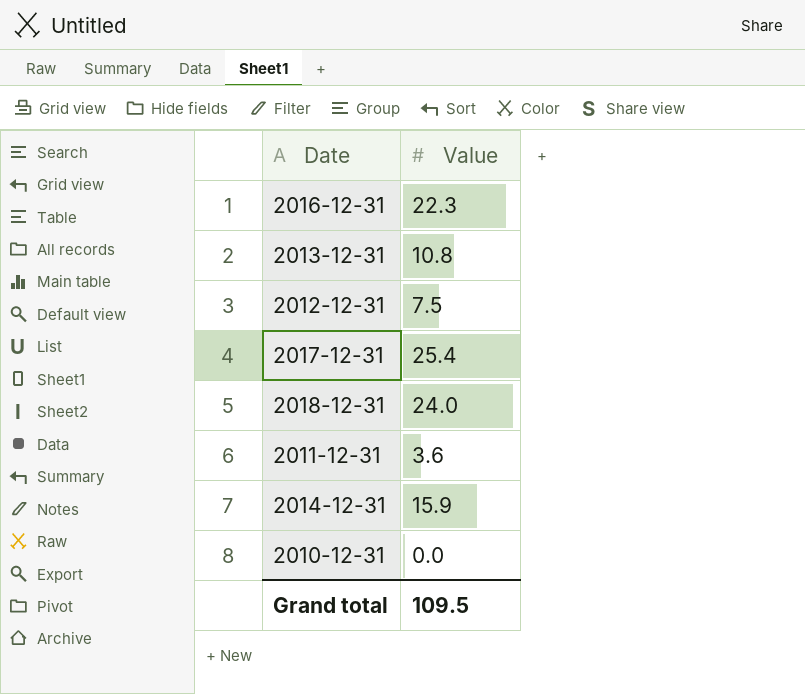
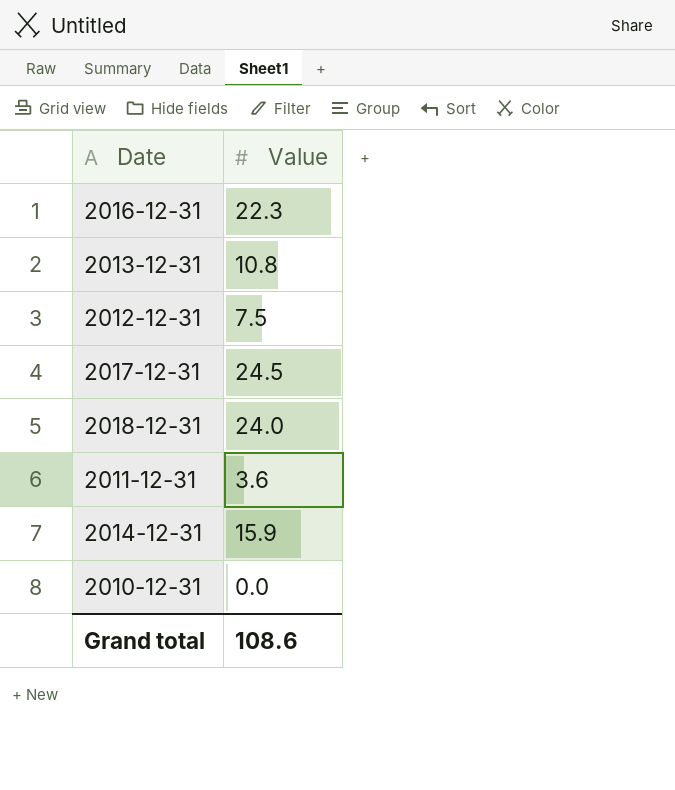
2017-12-31 | Value: 25.4 -> 24.5
Grand total | Value: 109.5 -> 108.6

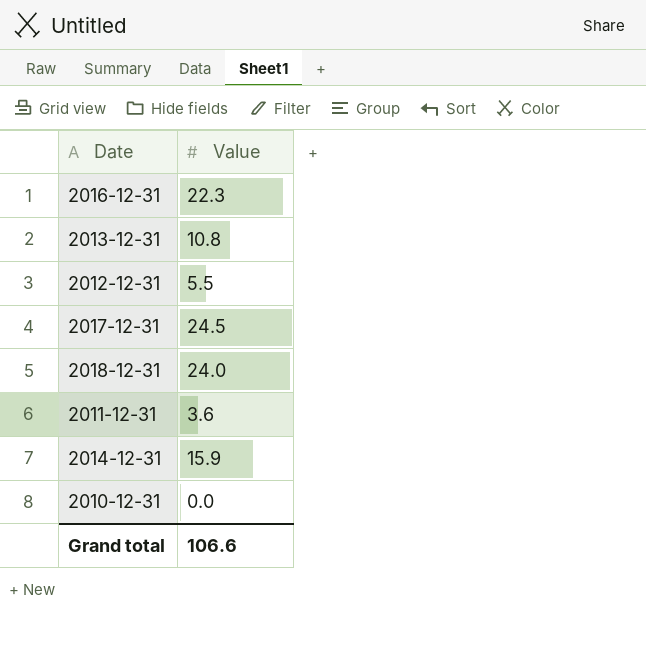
2012-12-31 | Value: 7.5 -> 5.5
Grand total | Value: 108.6 -> 106.6

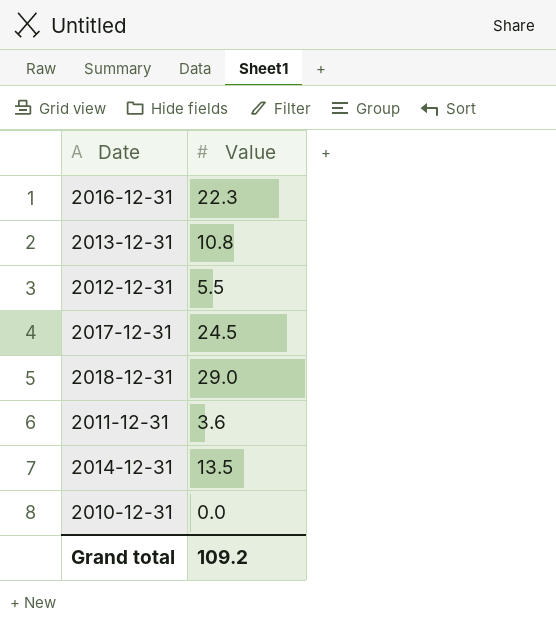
2018-12-31 | Value: 24.0 -> 29.0
2014-12-31 | Value: 15.9 -> 13.5
Grand total | Value: 106.6 -> 109.2

